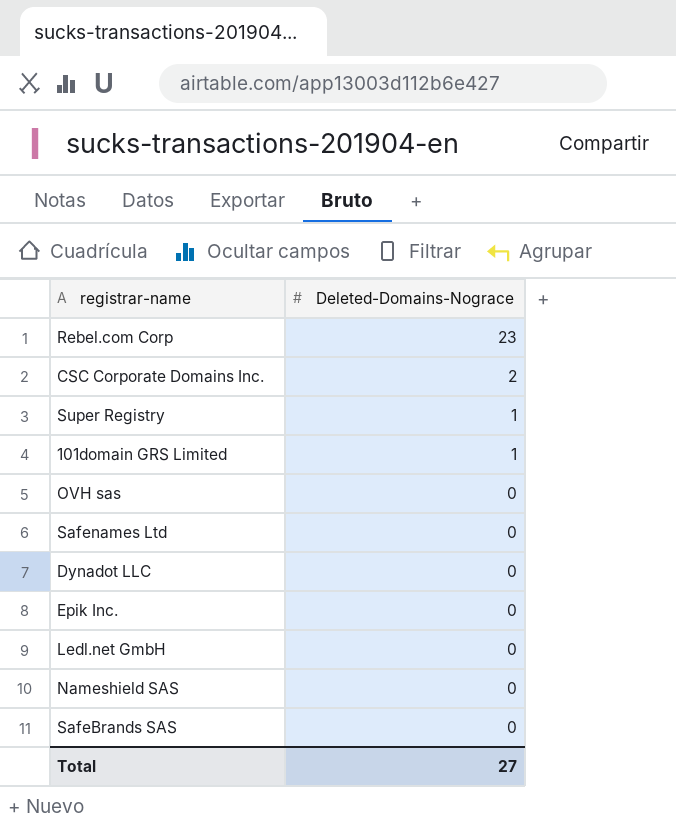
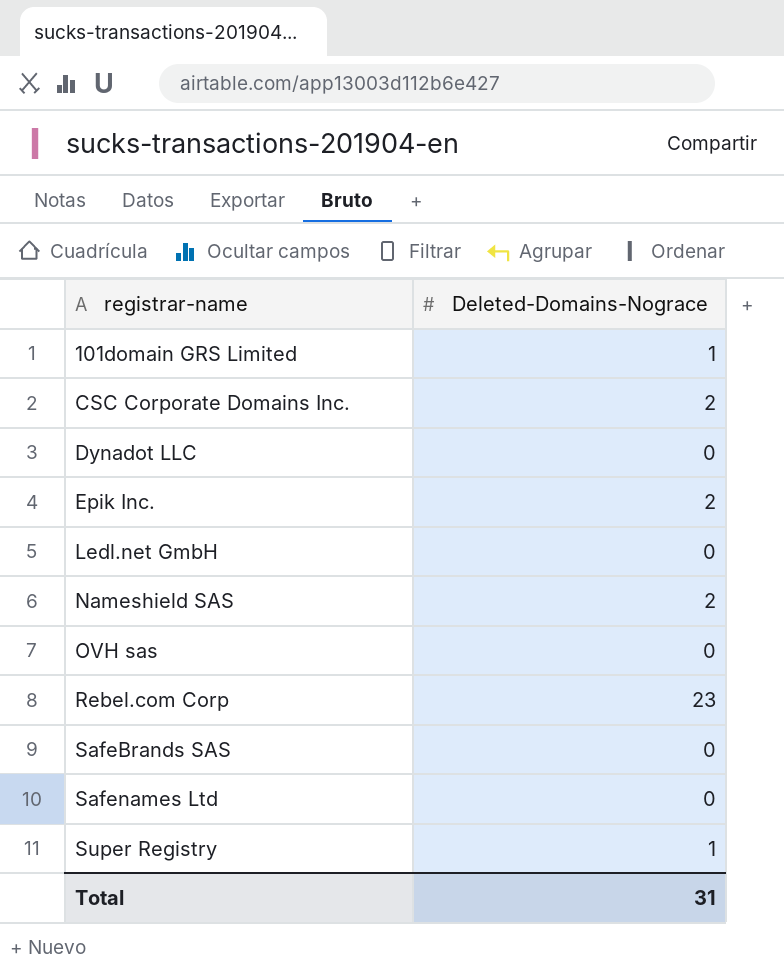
row order: Deleted-Domains-Nograce descending -> registrar-name ascending
Epik Inc. | Deleted-Domains-Nograce: 0 -> 2
Nameshield SAS | Deleted-Domains-Nograce: 0 -> 2
Total | Deleted-Domains-Nograce: 27 -> 31

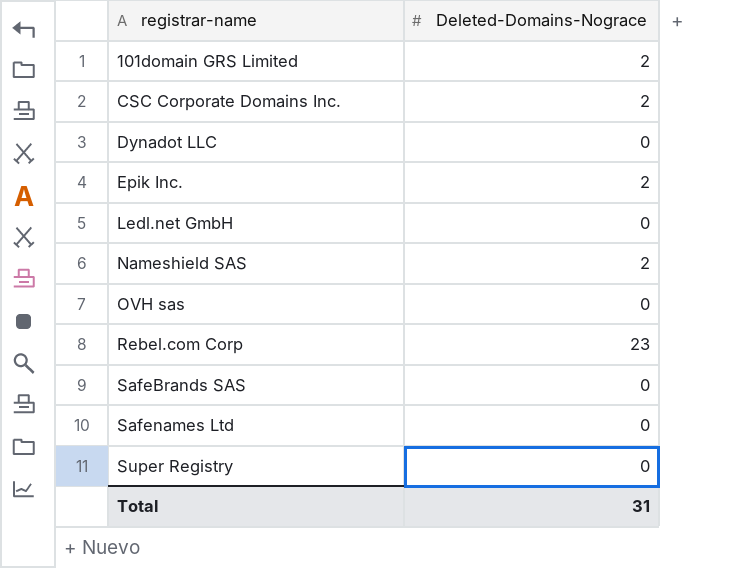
101domain GRS Limited | Deleted-Domains-Nograce: 1 -> 2
Super Registry | Deleted-Domains-Nograce: 1 -> 0

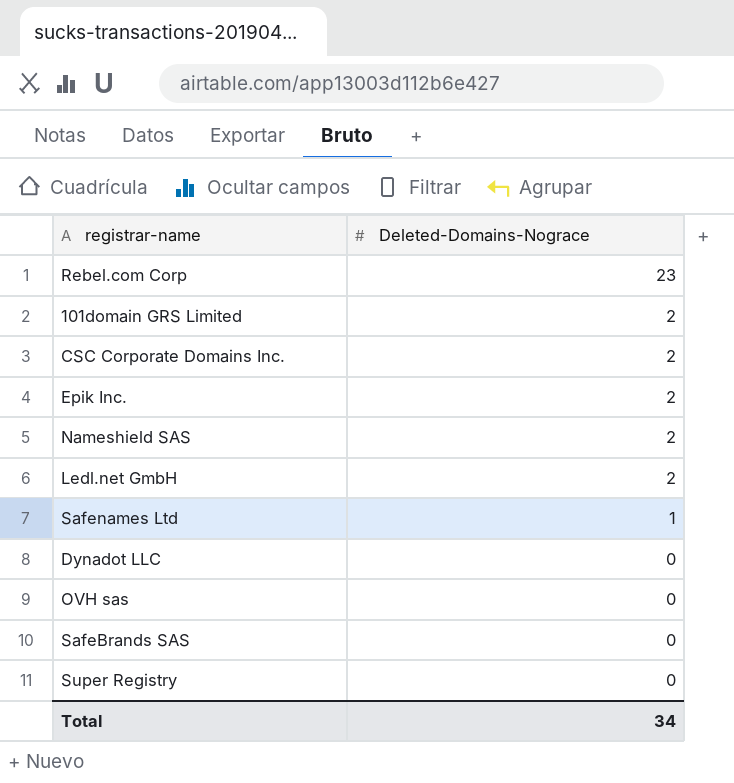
row order: registrar-name ascending -> Deleted-Domains-Nograce descending
Ledl.net GmbH | Deleted-Domains-Nograce: 0 -> 2
Safenames Ltd | Deleted-Domains-Nograce: 0 -> 1
Total | Deleted-Domains-Nograce: 31 -> 34

